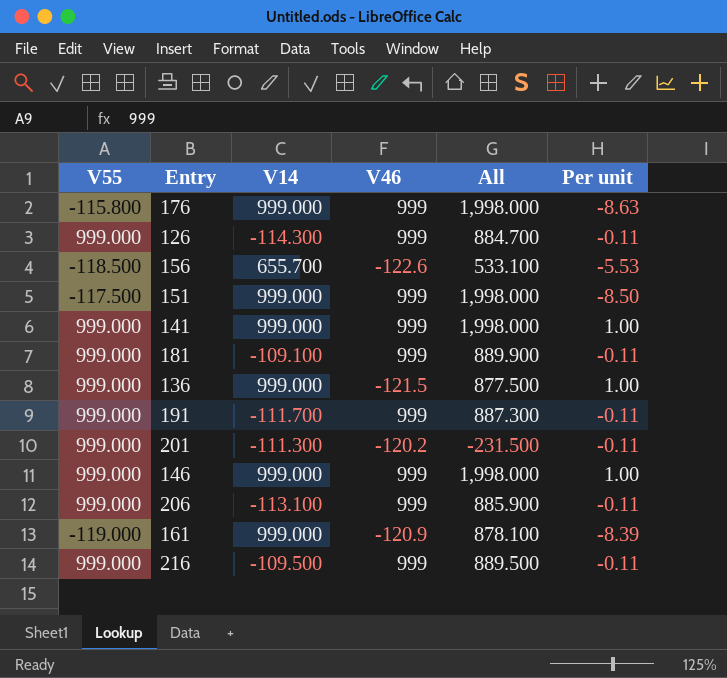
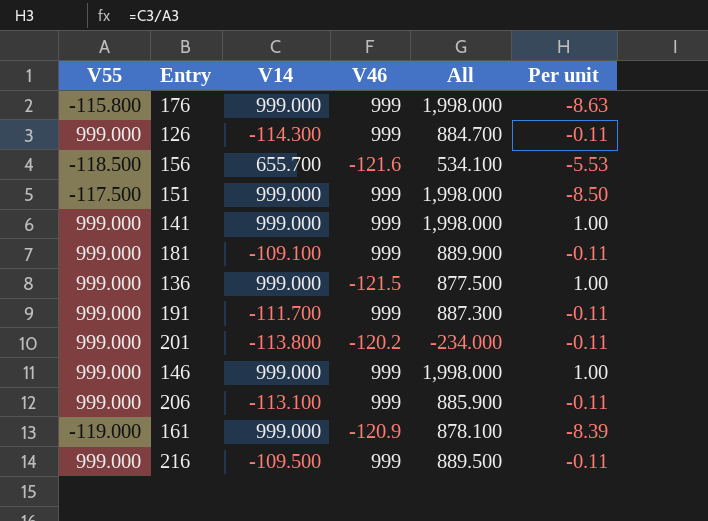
156 | V46: -122.6 -> -121.6
156 | All: 533.100 -> 534.100
201 | V14: -111.300 -> -113.800
201 | All: -231.500 -> -234.000

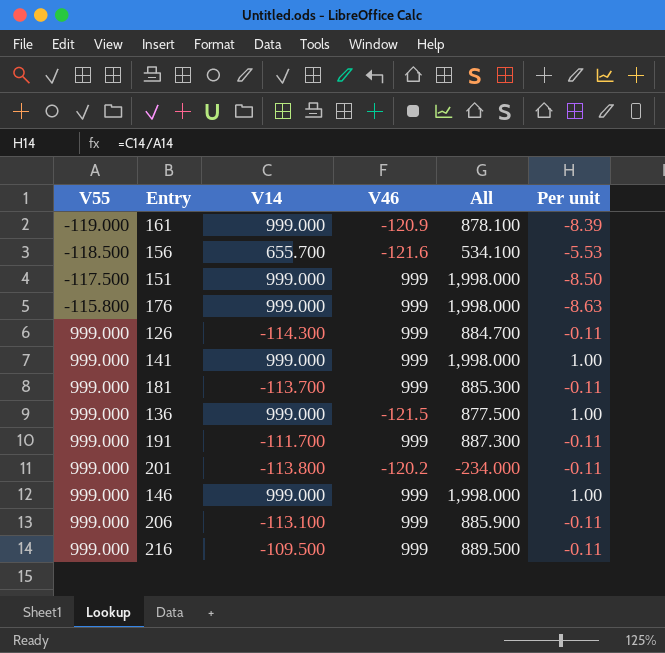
row order: none -> V55 ascending
181 | V14: -109.100 -> -113.700
181 | All: 889.900 -> 885.300

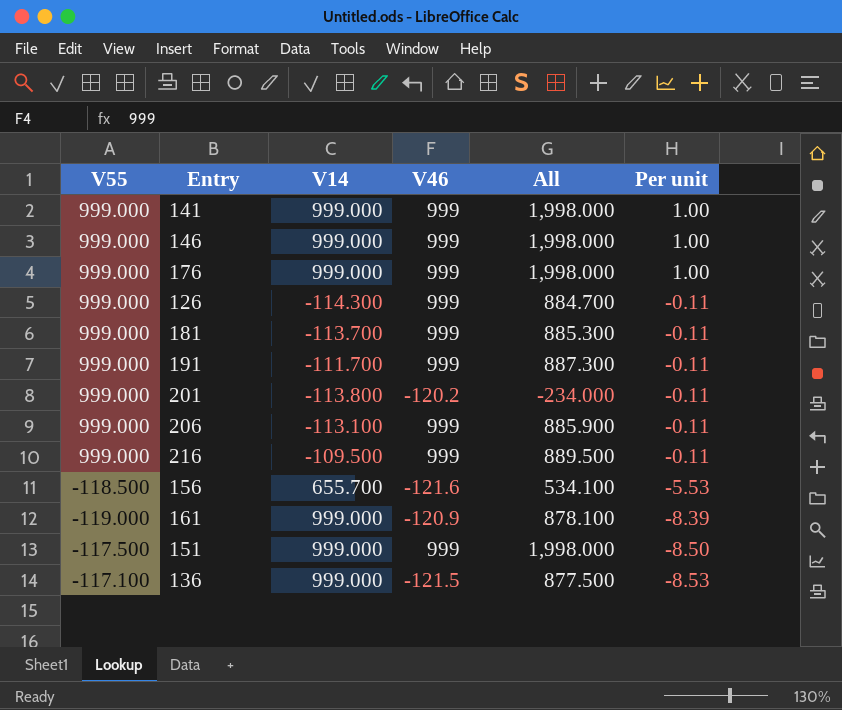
row order: V55 ascending -> Per unit descending
176 | V55: -115.800 -> 999.000
176 | Per unit: -8.63 -> 1.00
136 | V55: 999.000 -> -117.100
136 | Per unit: 1.00 -> -8.53

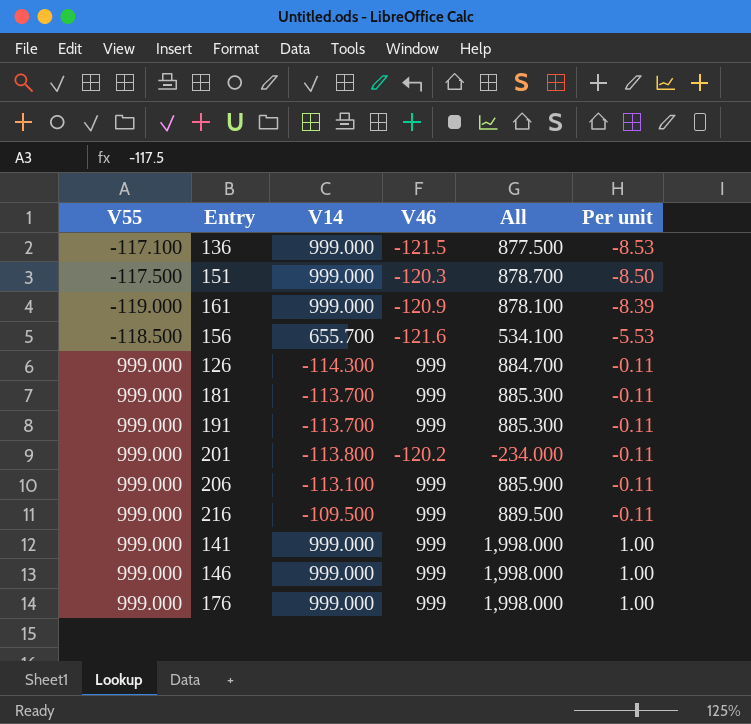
row order: Per unit descending -> Per unit ascending
151 | V46: 999 -> -120.3
151 | All: 1,998.000 -> 878.700
191 | V14: -111.700 -> -113.700
191 | All: 887.300 -> 885.300

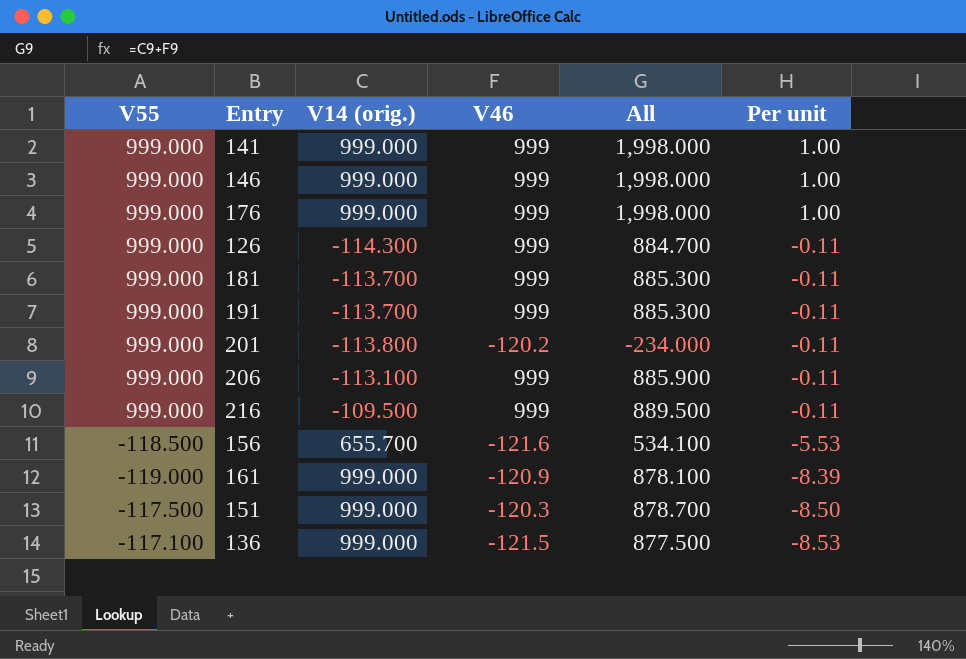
row order: Per unit ascending -> Per unit descending
column name: V14 -> V14 (orig.)

